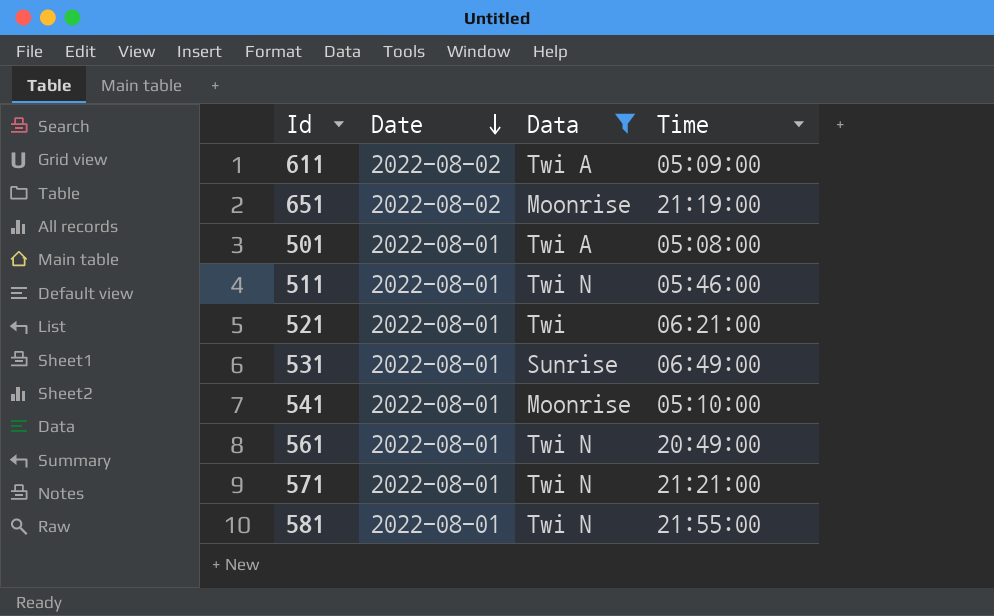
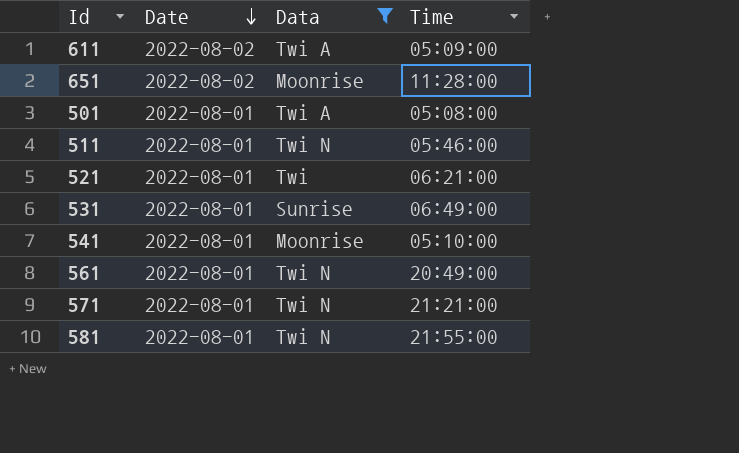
651 | Time: 21:19:00 -> 11:28:00

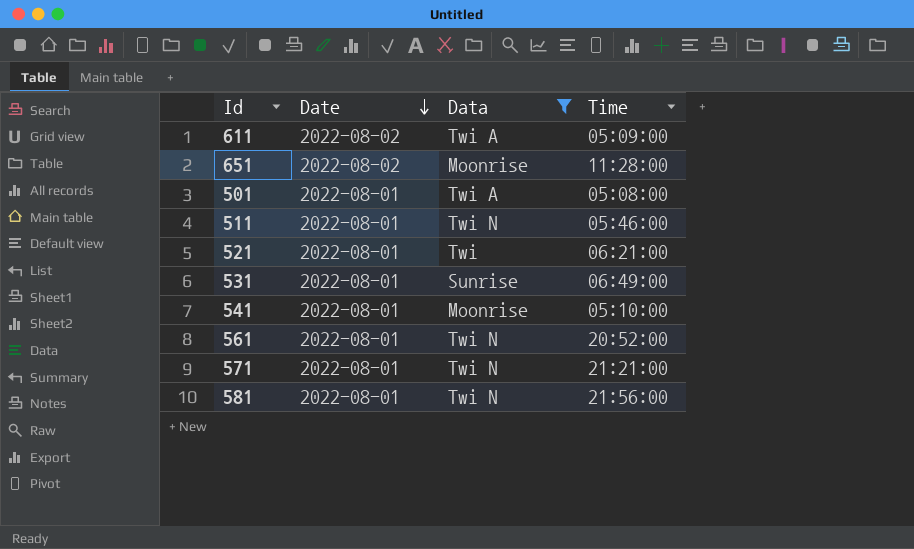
561 | Time: 20:49:00 -> 20:52:00
581 | Time: 21:55:00 -> 21:56:00

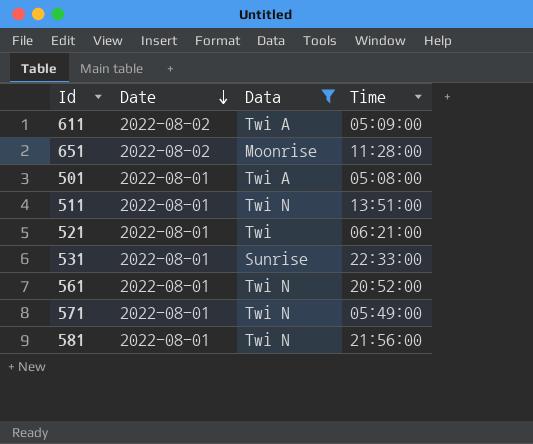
row 541: 2022-08-01 | Moonrise | 05:10:00 -> none
511 | Time: 05:46:00 -> 13:51:00
531 | Time: 06:49:00 -> 22:33:00
571 | Time: 21:21:00 -> 05:49:00

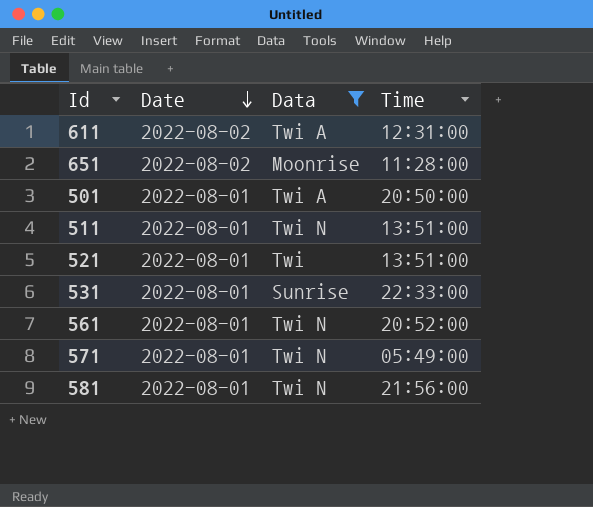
611 | Time: 05:09:00 -> 12:31:00
501 | Time: 05:08:00 -> 20:50:00
521 | Time: 06:21:00 -> 13:51:00

